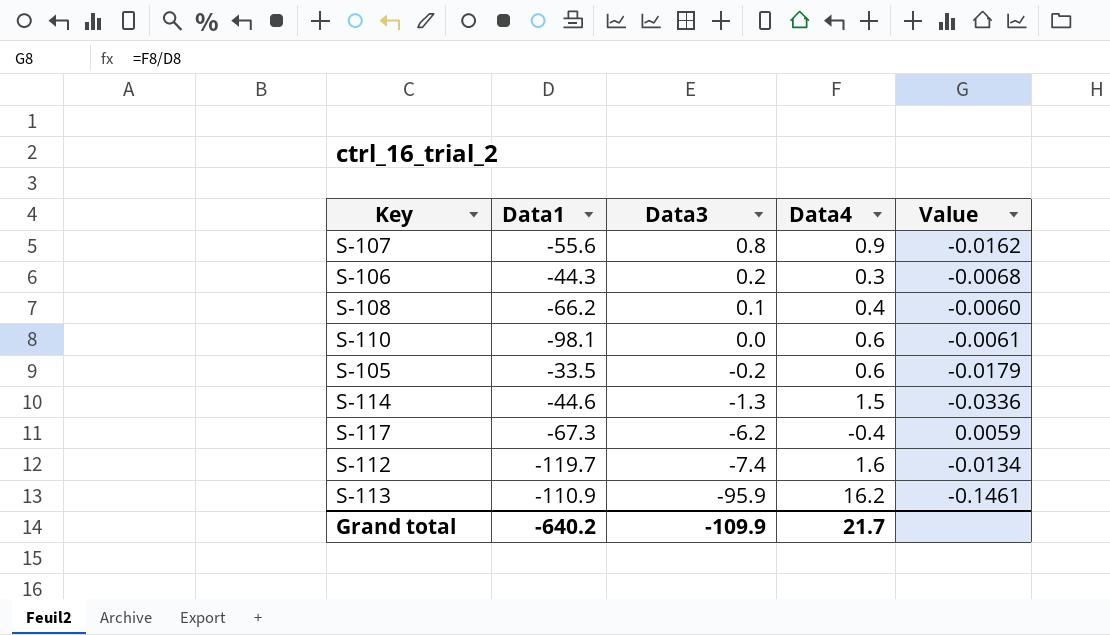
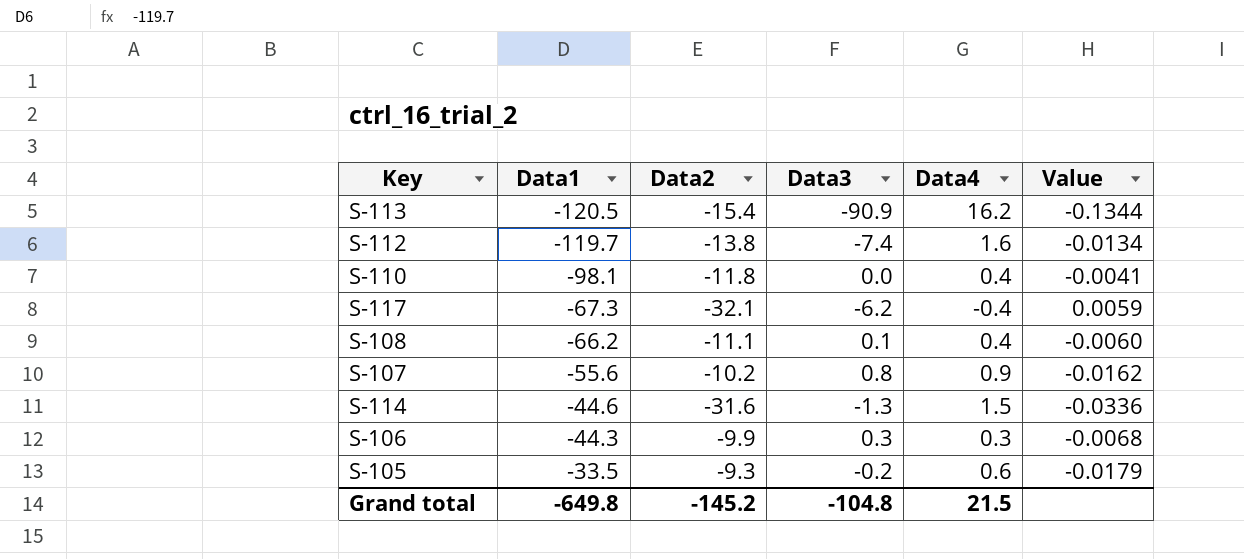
row order: Data3 descending -> Data1 ascending
column Data2 | position: none -> 3
S-113 | Data1: -110.9 -> -120.5
S-113 | Data3: -95.9 -> -90.9
S-113 | Value: -0.1461 -> -0.1344
S-110 | Data4: 0.6 -> 0.4
S-110 | Value: -0.0061 -> -0.0041
S-106 | Data3: 0.2 -> 0.3
Grand total | Data1: -640.2 -> -649.8
Grand total | Data3: -109.9 -> -104.8
Grand total | Data4: 21.7 -> 21.5

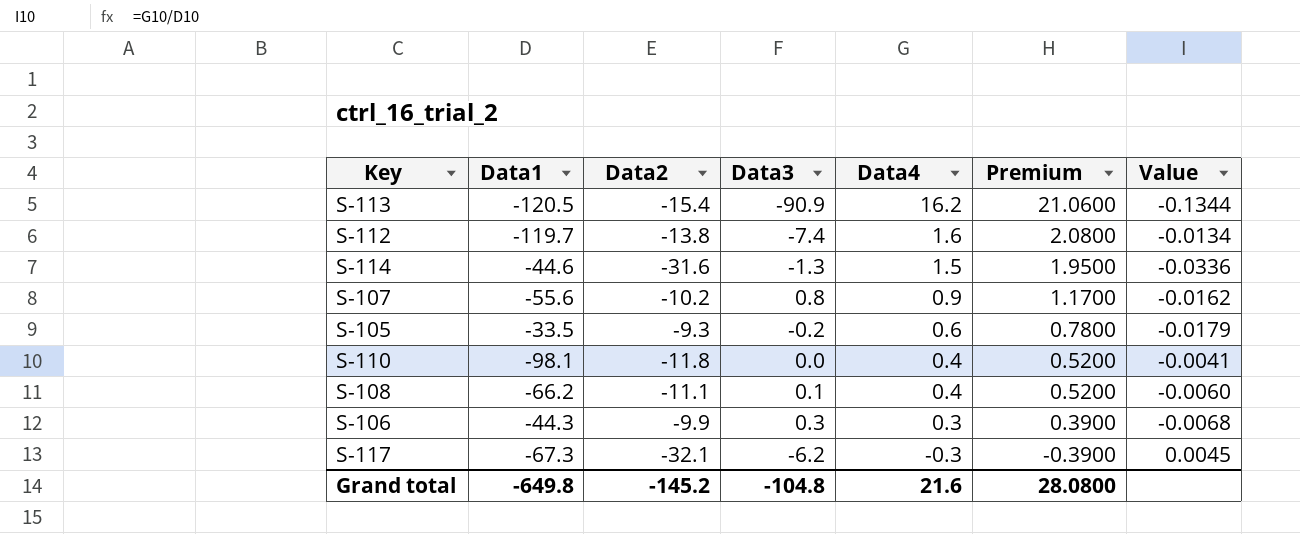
row order: Data1 ascending -> Data4 descending
column Premium | formula: none -> [Data4] * 1.3
S-117 | Data4: -0.4 -> -0.3
S-117 | Value: 0.0059 -> 0.0045
Grand total | Data4: 21.5 -> 21.6

